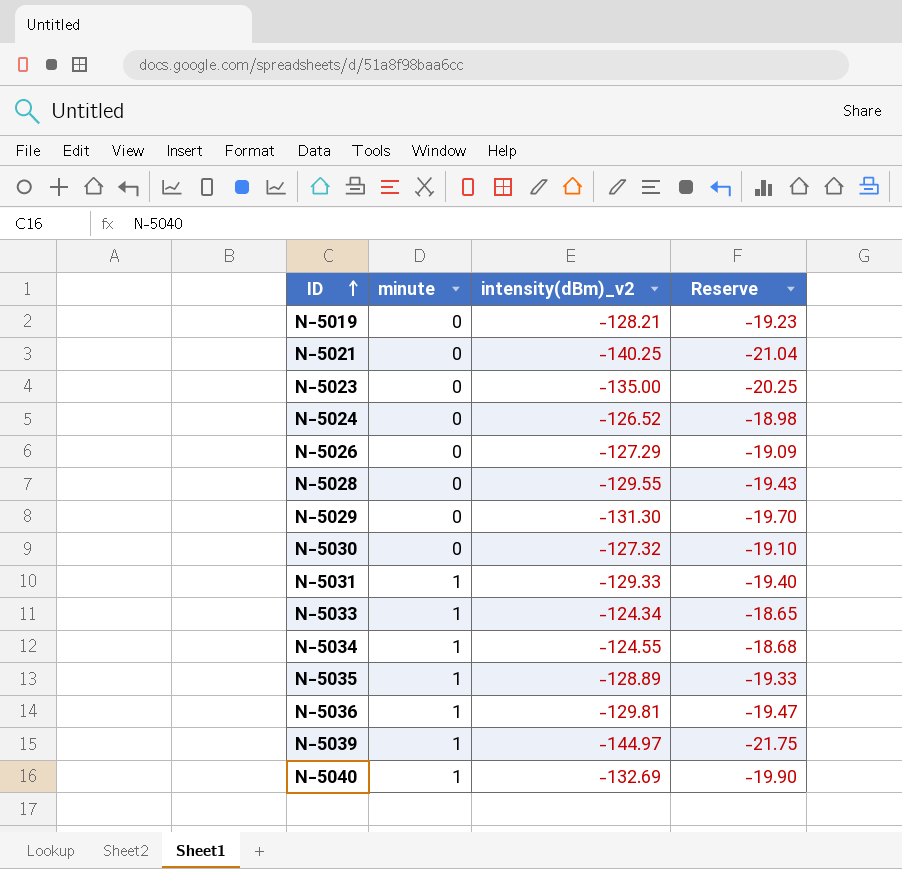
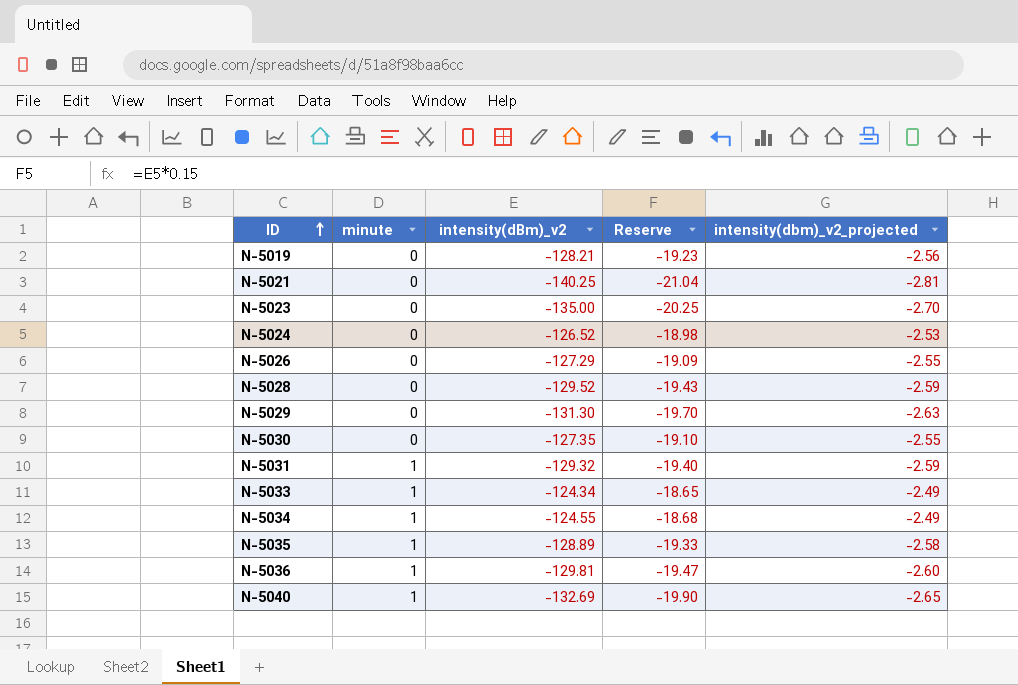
column intensity(dbm)_v2_projected | formula: none -> [intensity(dBm)_v2] * 0.02
row N-5039: 1 | -144.97 | -21.75 -> none
N-5028 | intensity(dBm)_v2: -129.55 -> -129.52
N-5030 | intensity(dBm)_v2: -127.32 -> -127.35
N-5031 | intensity(dBm)_v2: -129.33 -> -129.32

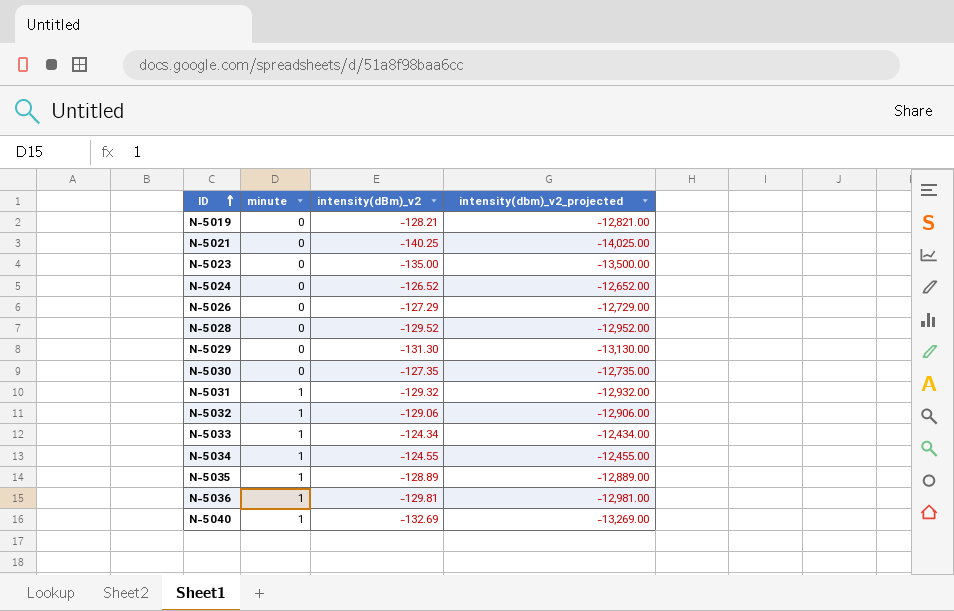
column Reserve | formula: [intensity(dBm)_v2] * 0.15 -> none
column intensity(dbm)_v2_projected | formula: [intensity(dBm)_v2] * 0.02 -> [intensity(dBm)_v2] * 100
row N-5032: none -> 1 | -129.06 | -12,906.00

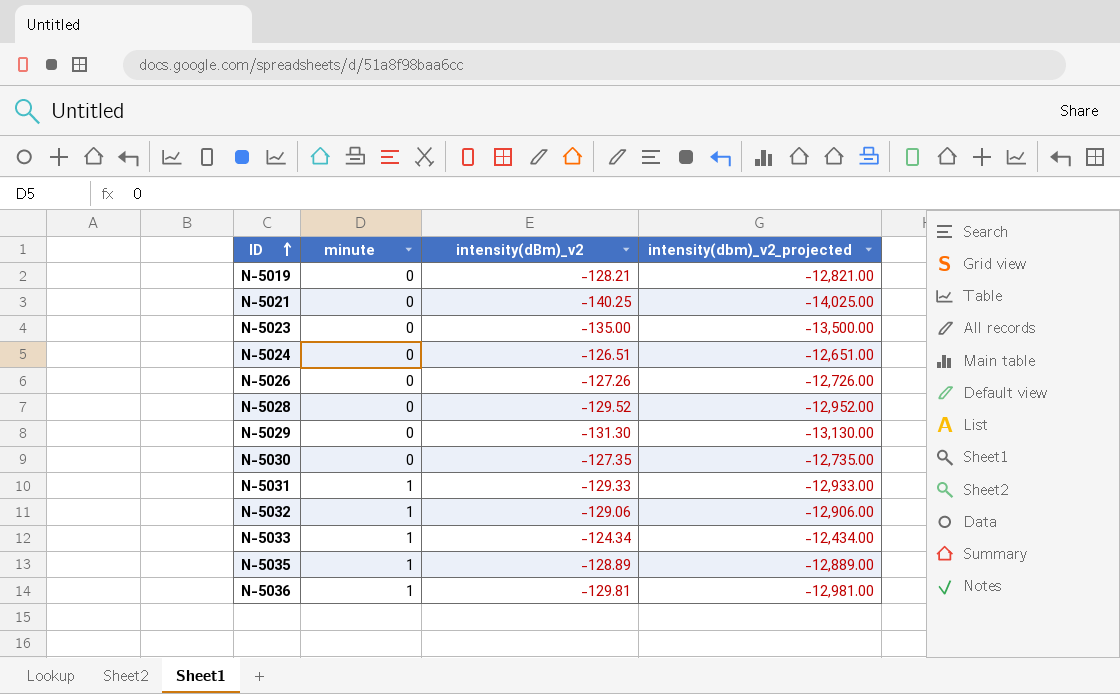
row N-5034: 1 | -124.55 | -12,455.00 -> none
row N-5040: 1 | -132.69 | -13,269.00 -> none
N-5024 | intensity(dBm)_v2: -126.52 -> -126.51
N-5024 | intensity(dbm)_v2_projected: -12,652.00 -> -12,651.00
N-5026 | intensity(dBm)_v2: -127.29 -> -127.26
N-5026 | intensity(dbm)_v2_projected: -12,729.00 -> -12,726.00
N-5031 | intensity(dBm)_v2: -129.32 -> -129.33
N-5031 | intensity(dbm)_v2_projected: -12,932.00 -> -12,933.00

